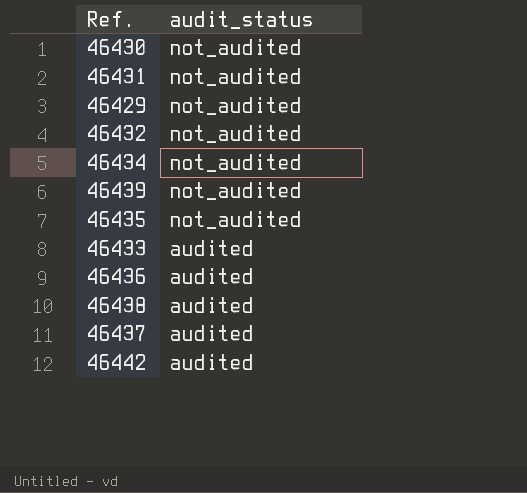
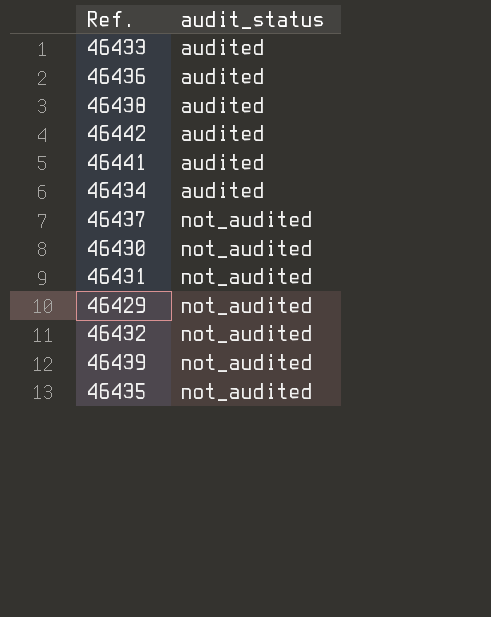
row order: audit_status descending -> audit_status ascending
row 46441: none -> audited
46434 | audit_status: not_audited -> audited
46437 | audit_status: audited -> not_audited

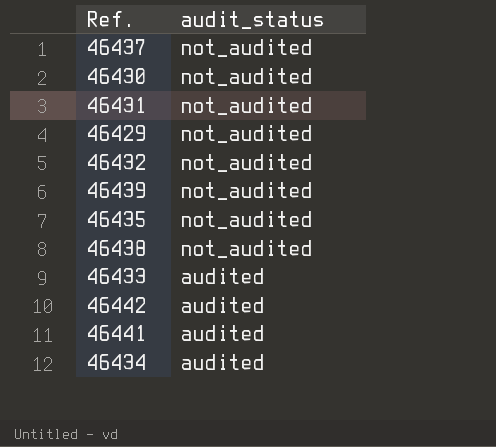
row order: audit_status ascending -> audit_status descending
row 46436: audited -> none
46438 | audit_status: audited -> not_audited

